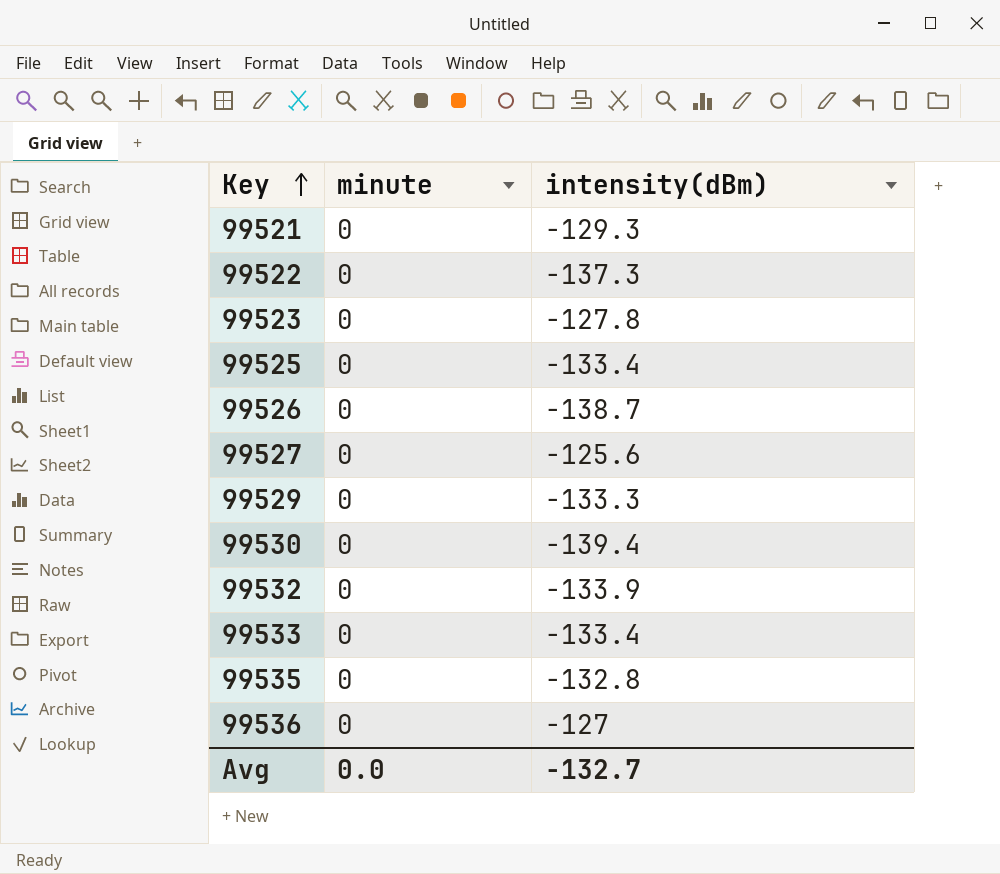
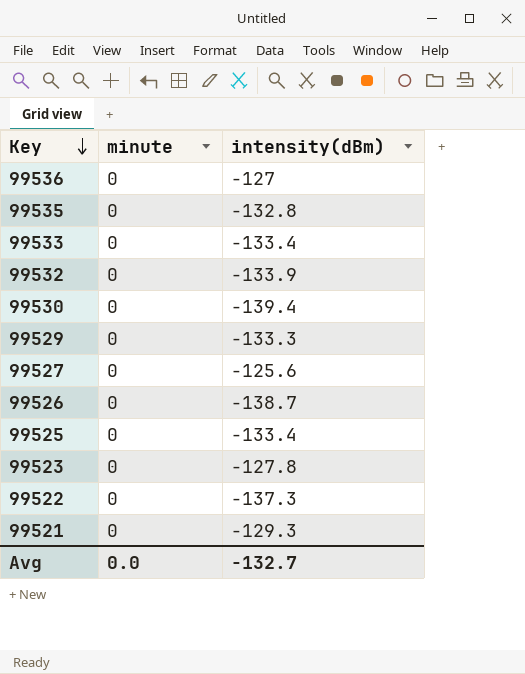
row order: Key ascending -> Key descending

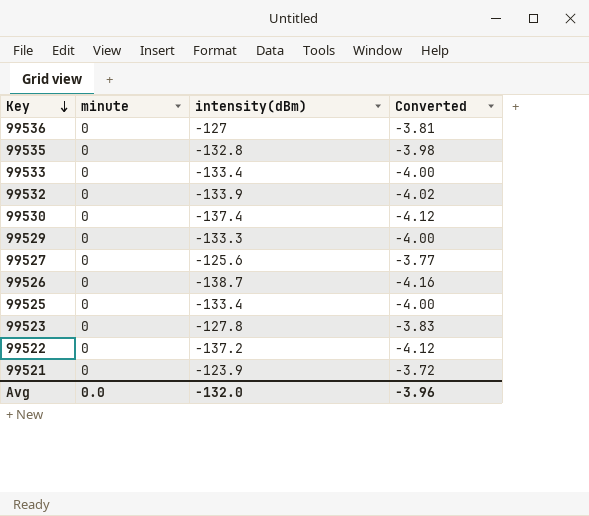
column Converted | formula: none -> [intensity(dBm)] * 0.03
99530 | intensity(dBm): -139.4 -> -137.4
99522 | intensity(dBm): -137.3 -> -137.2
99521 | intensity(dBm): -129.3 -> -123.9
Avg | intensity(dBm): -132.7 -> -132.0

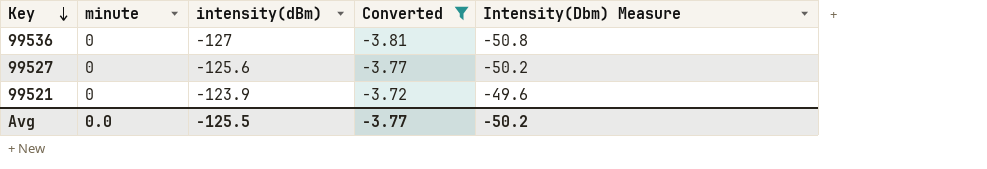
filter: none -> Converted >= -3.81
column Intensity(Dbm) Measure | formula: none -> [intensity(dBm)] * 0.4
Avg | intensity(dBm): -132.0 -> -125.5
Avg | Converted: -3.96 -> -3.77

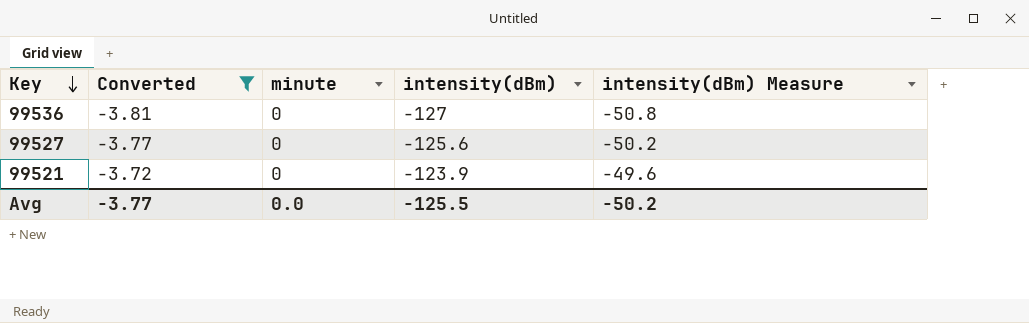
column Converted | position: 4 -> 2
column name: Intensity(Dbm) Measure -> intensity(dBm) Measure

